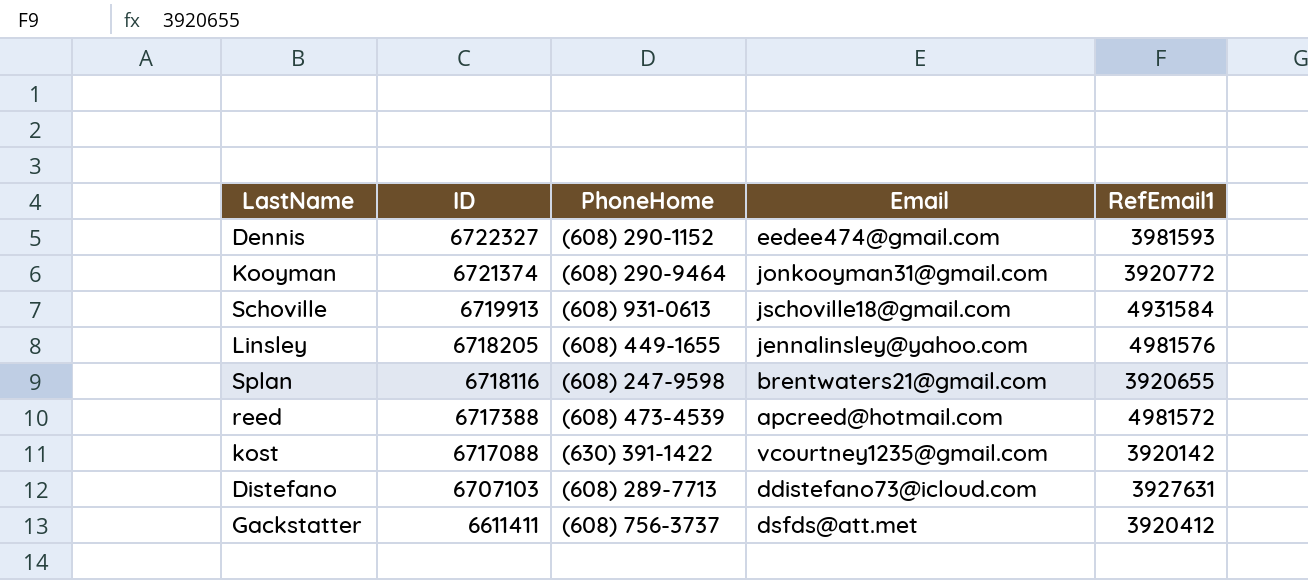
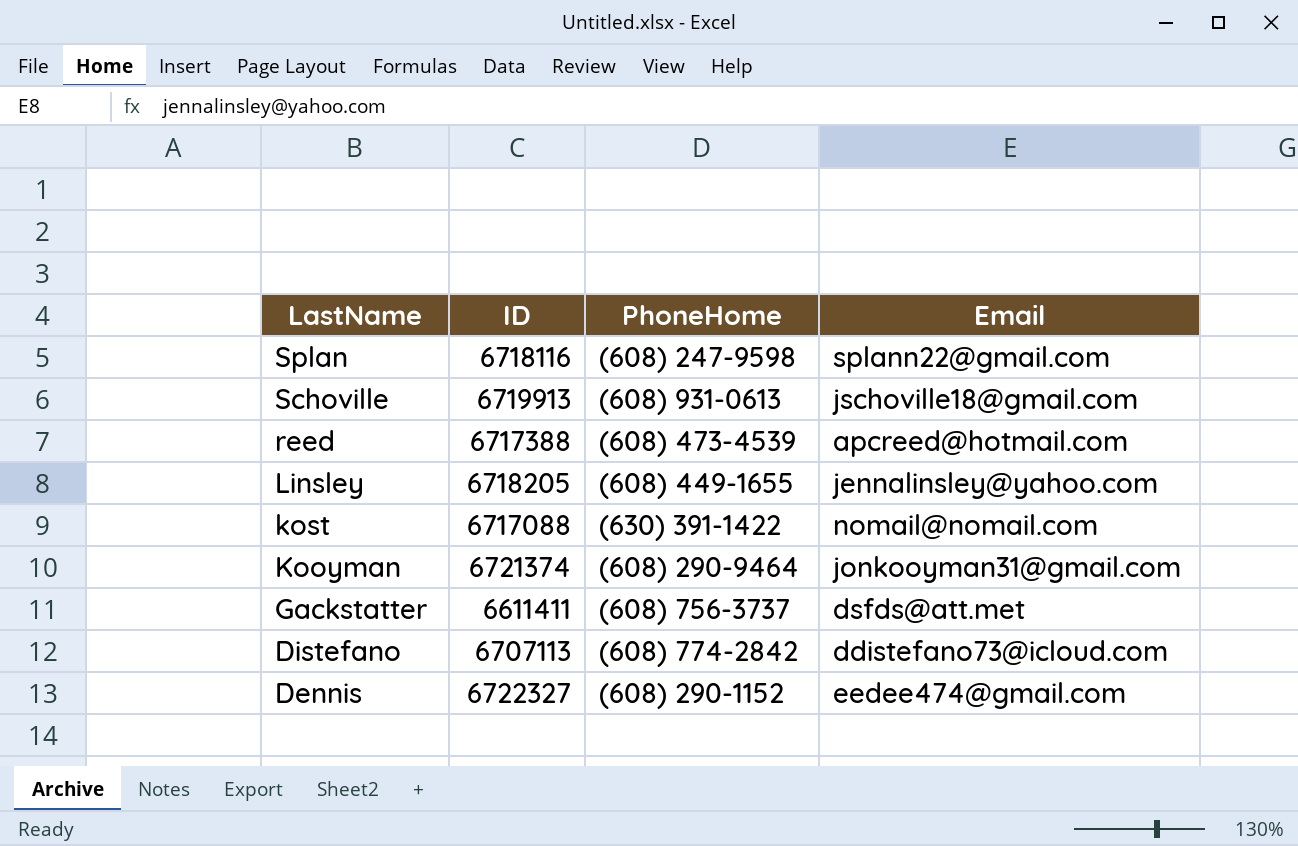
row order: ID descending -> LastName descending
column RefEmail1 | position: 5 -> none
Splan | Email: brentwaters21@gmail.com -> splann22@gmail.com
kost | Email: vcourtney1235@gmail.com -> nomail@nomail.com
Distefano | ID: 6707103 -> 6707113
Distefano | PhoneHome: (608) 289-7713 -> (608) 774-2842

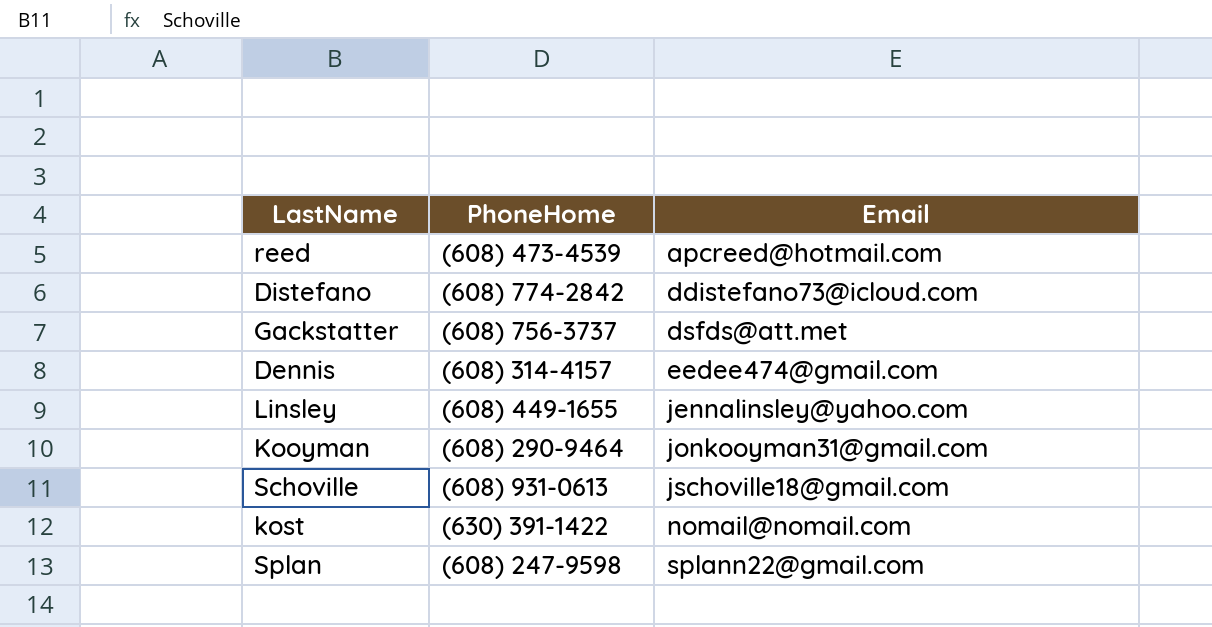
row order: LastName descending -> Email ascending
column ID | position: 2 -> none
Dennis | PhoneHome: (608) 290-1152 -> (608) 314-4157

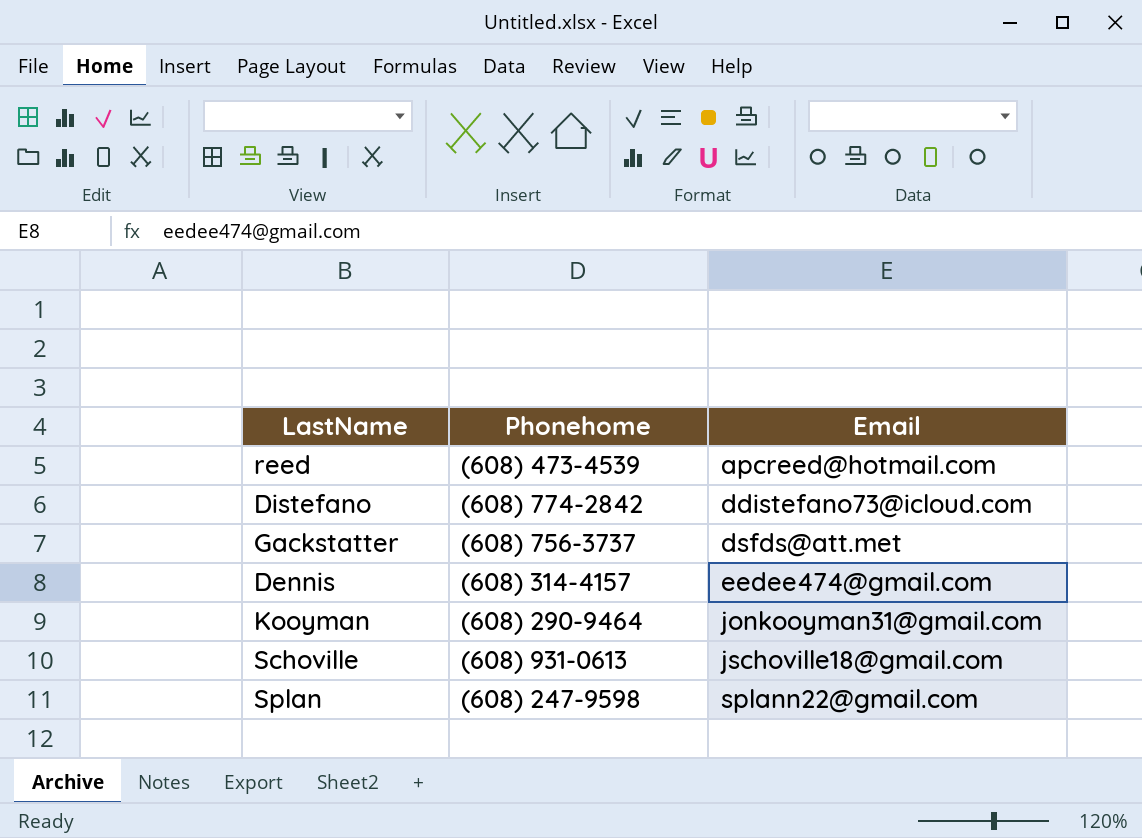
column name: PhoneHome -> Phonehome
row Linsley: (608) 449-1655 | jennalinsley@yahoo.com -> none
row kost: (630) 391-1422 | nomail@nomail.com -> none

